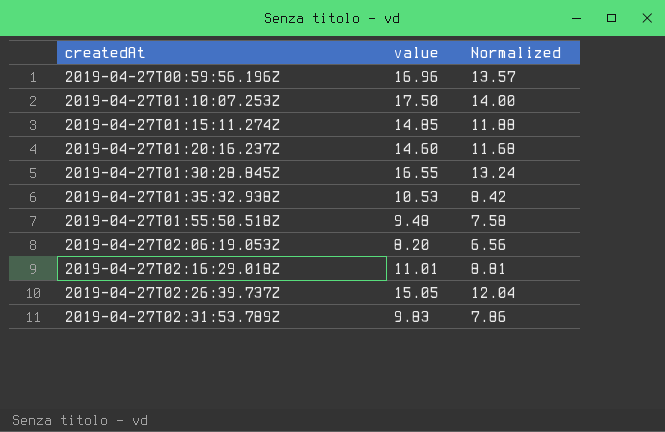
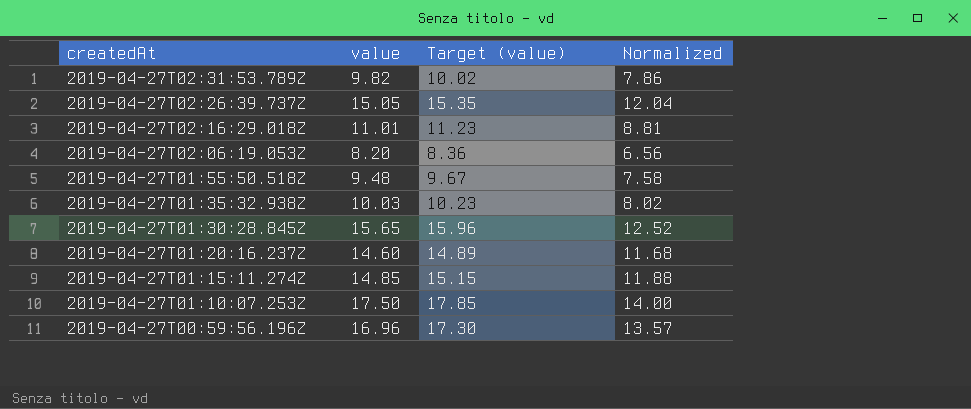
row order: createdAt ascending -> createdAt descending
column Target (value) | formula: none -> [value] * 1.02
2019-04-27T02:31:53.789Z | value: 9.83 -> 9.82
2019-04-27T01:35:32.938Z | value: 10.53 -> 10.03
2019-04-27T01:35:32.938Z | Normalized: 8.42 -> 8.02
2019-04-27T01:30:28.845Z | value: 16.55 -> 15.65
2019-04-27T01:30:28.845Z | Normalized: 13.24 -> 12.52

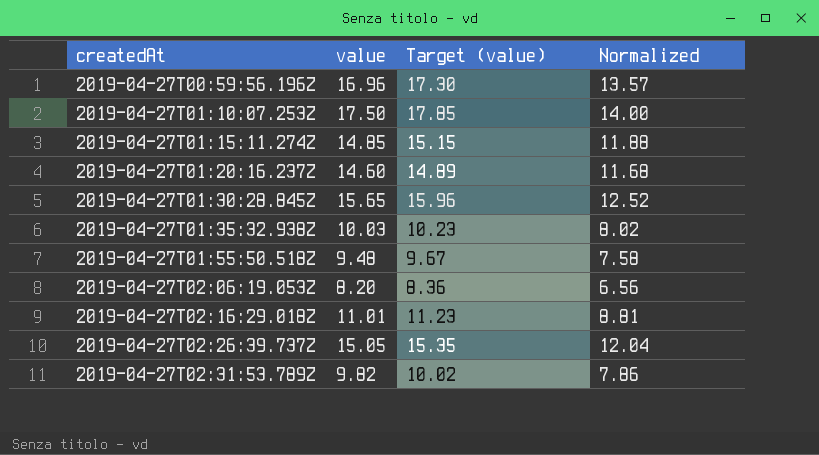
row order: createdAt descending -> createdAt ascending

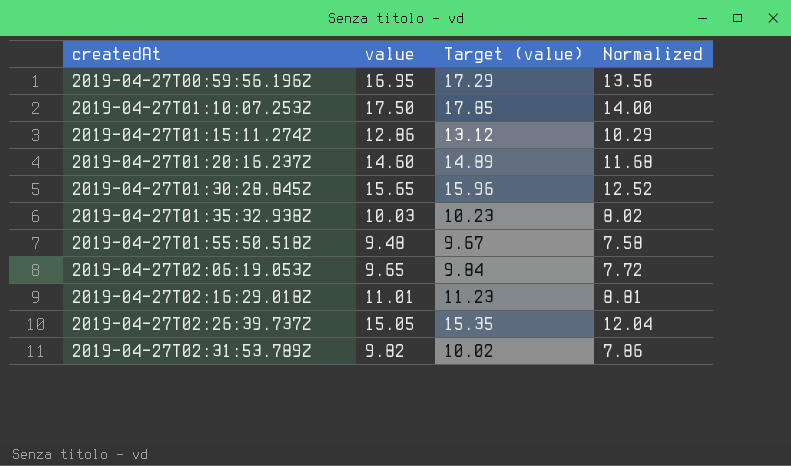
2019-04-27T00:59:56.196Z | value: 16.96 -> 16.95
2019-04-27T00:59:56.196Z | Target (value): 17.30 -> 17.29
2019-04-27T00:59:56.196Z | Normalized: 13.57 -> 13.56
2019-04-27T01:15:11.274Z | value: 14.85 -> 12.86
2019-04-27T01:15:11.274Z | Target (value): 15.15 -> 13.12
2019-04-27T01:15:11.274Z | Normalized: 11.88 -> 10.29
2019-04-27T02:06:19.053Z | value: 8.20 -> 9.65
2019-04-27T02:06:19.053Z | Target (value): 8.36 -> 9.84
2019-04-27T02:06:19.053Z | Normalized: 6.56 -> 7.72

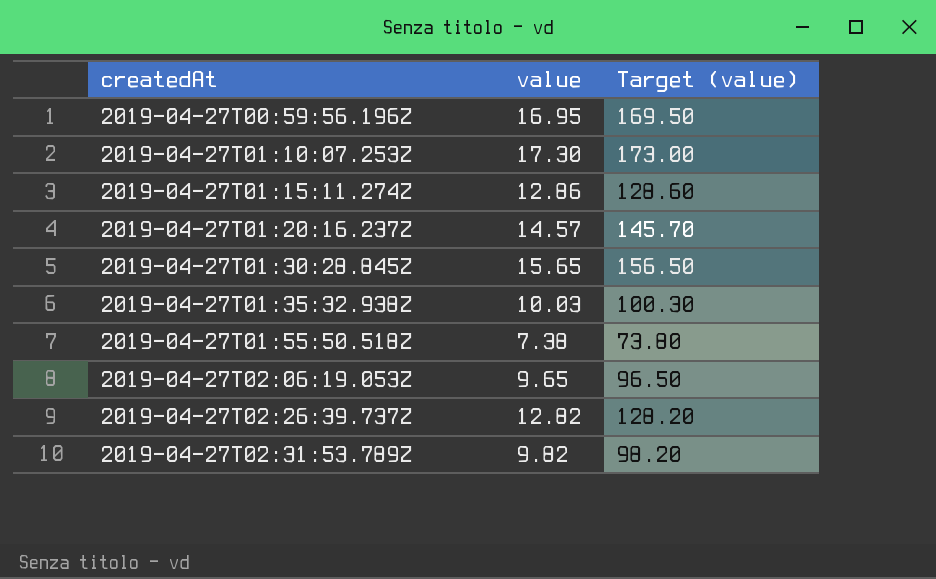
column Normalized | formula: [value] * 0.8 -> none
column Target (value) | formula: [value] * 1.02 -> [value] * 10
row 2019-04-27T02:16:29.018Z: 11.01 | 11.23 | 8.81 -> none
2019-04-27T01:10:07.253Z | value: 17.50 -> 17.30
2019-04-27T01:20:16.237Z | value: 14.60 -> 14.57
2019-04-27T01:55:50.518Z | value: 9.48 -> 7.38
2019-04-27T02:26:39.737Z | value: 15.05 -> 12.82

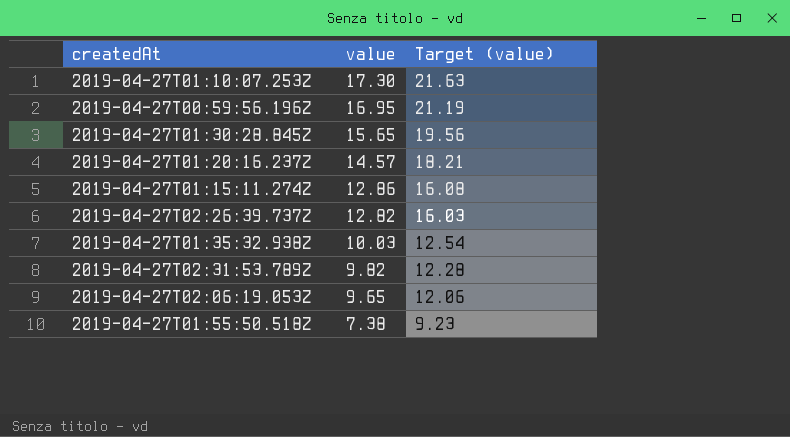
row order: createdAt ascending -> value descending
column Target (value) | formula: [value] * 10 -> [value] * 1.25

